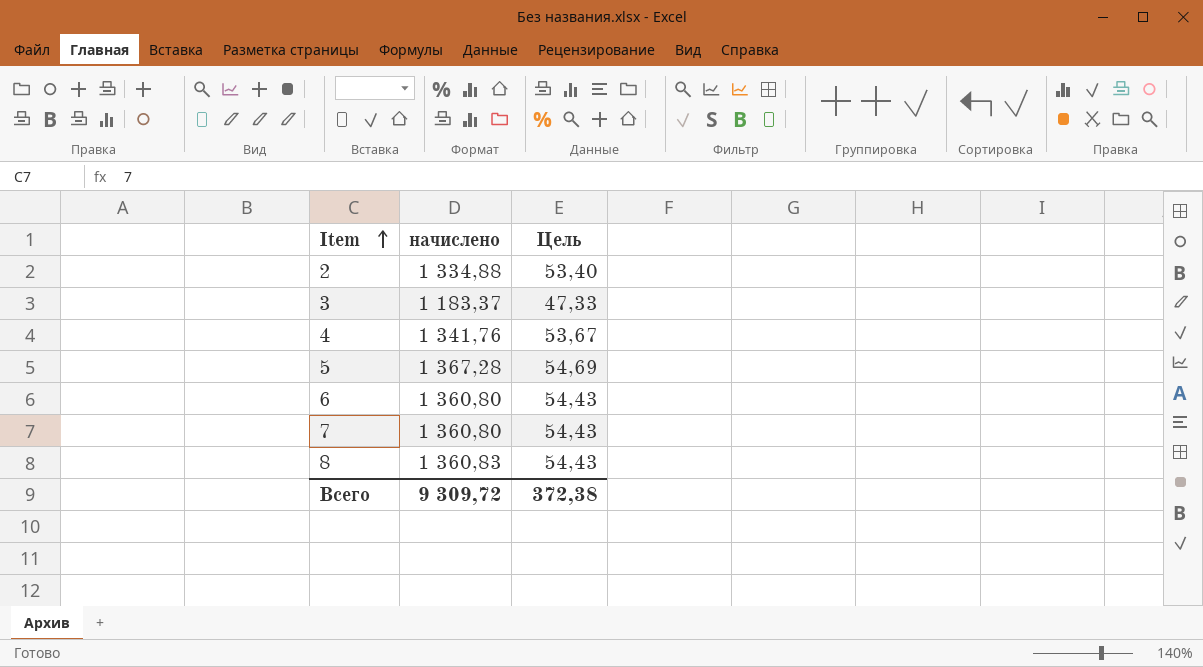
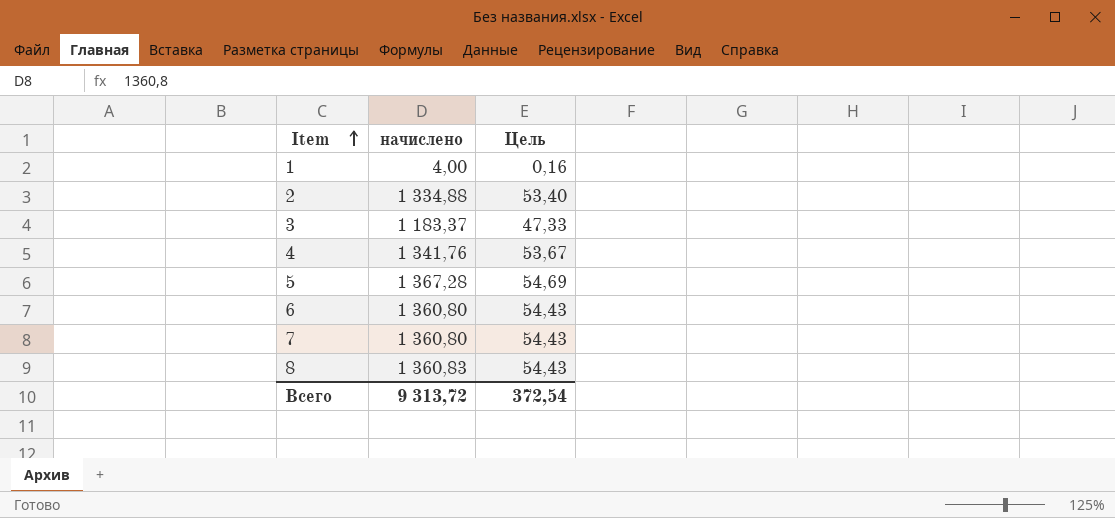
row 1: none -> 4,00 | 0,16
Всего | начислено: 9 309,72 -> 9 313,72
Всего | Цель: 372,38 -> 372,54

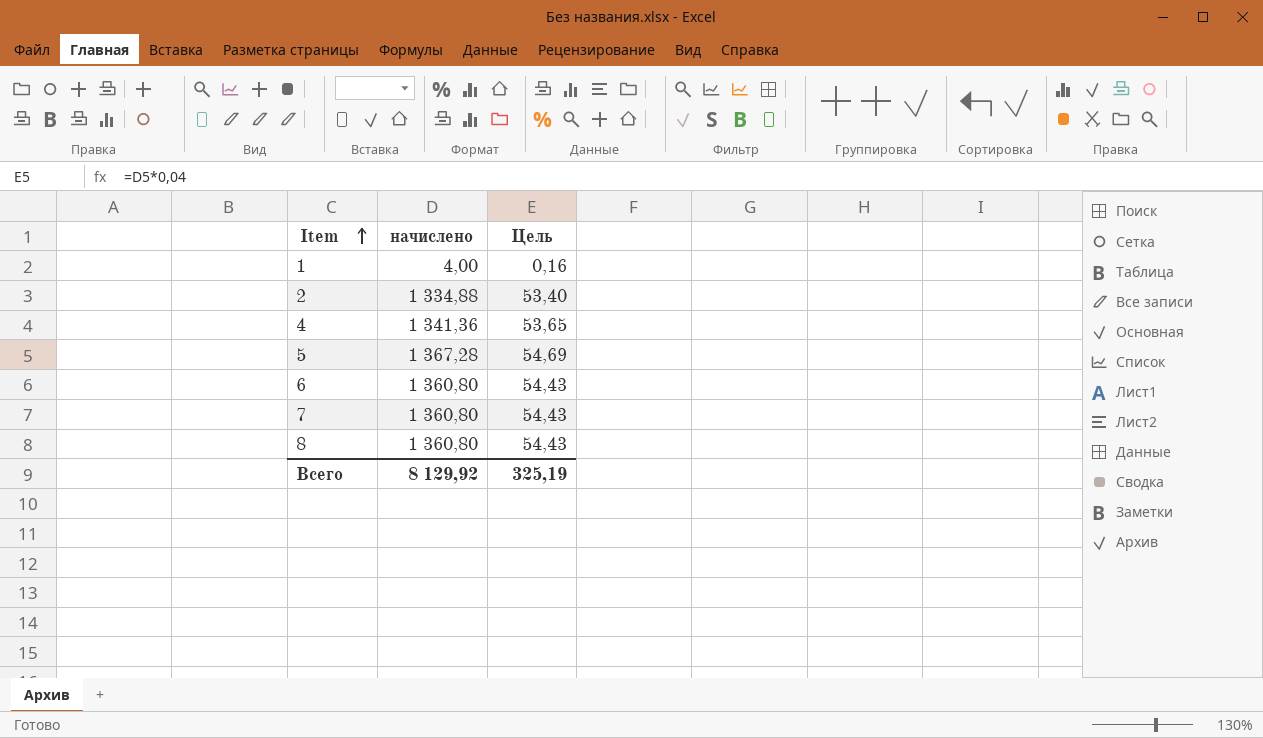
row 3: 1 183,37 | 47,33 -> none
4 | начислено: 1 341,76 -> 1 341,36
4 | Цель: 53,67 -> 53,65
8 | начислено: 1 360,83 -> 1 360,80
Всего | начислено: 9 313,72 -> 8 129,92
Всего | Цель: 372,54 -> 325,19

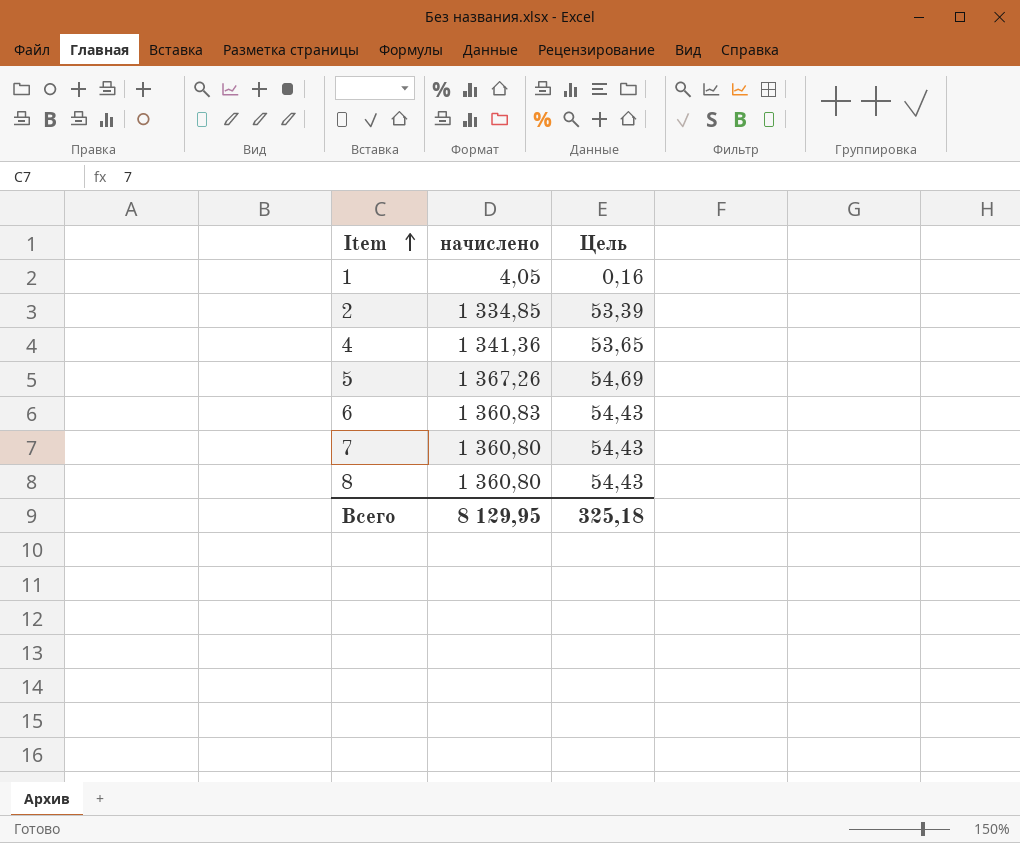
1 | начислено: 4,00 -> 4,05
2 | начислено: 1 334,88 -> 1 334,85
2 | Цель: 53,40 -> 53,39
5 | начислено: 1 367,28 -> 1 367,26
6 | начислено: 1 360,80 -> 1 360,83
Всего | начислено: 8 129,92 -> 8 129,95
Всего | Цель: 325,19 -> 325,18

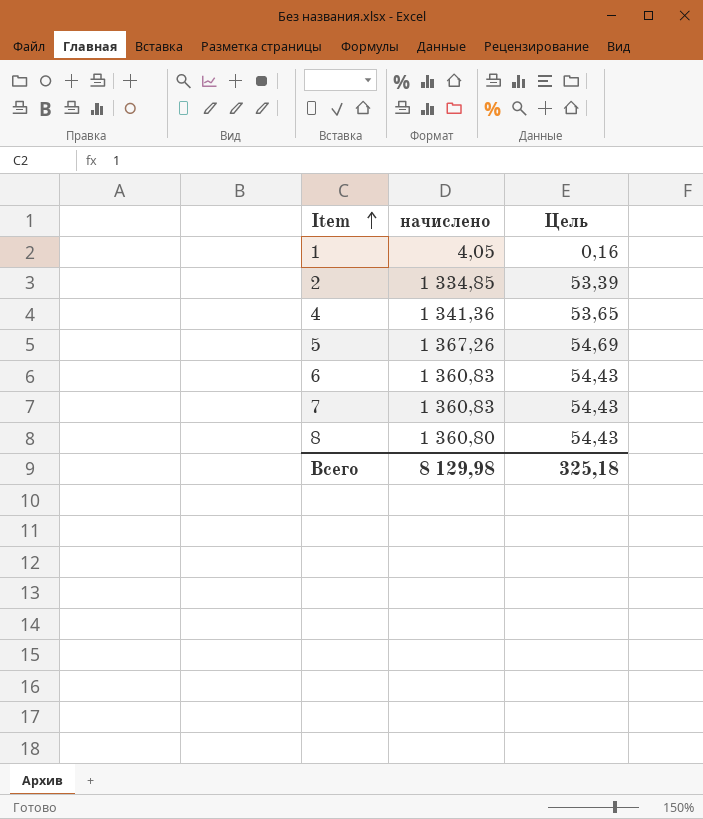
7 | начислено: 1 360,80 -> 1 360,83
Всего | начислено: 8 129,95 -> 8 129,98

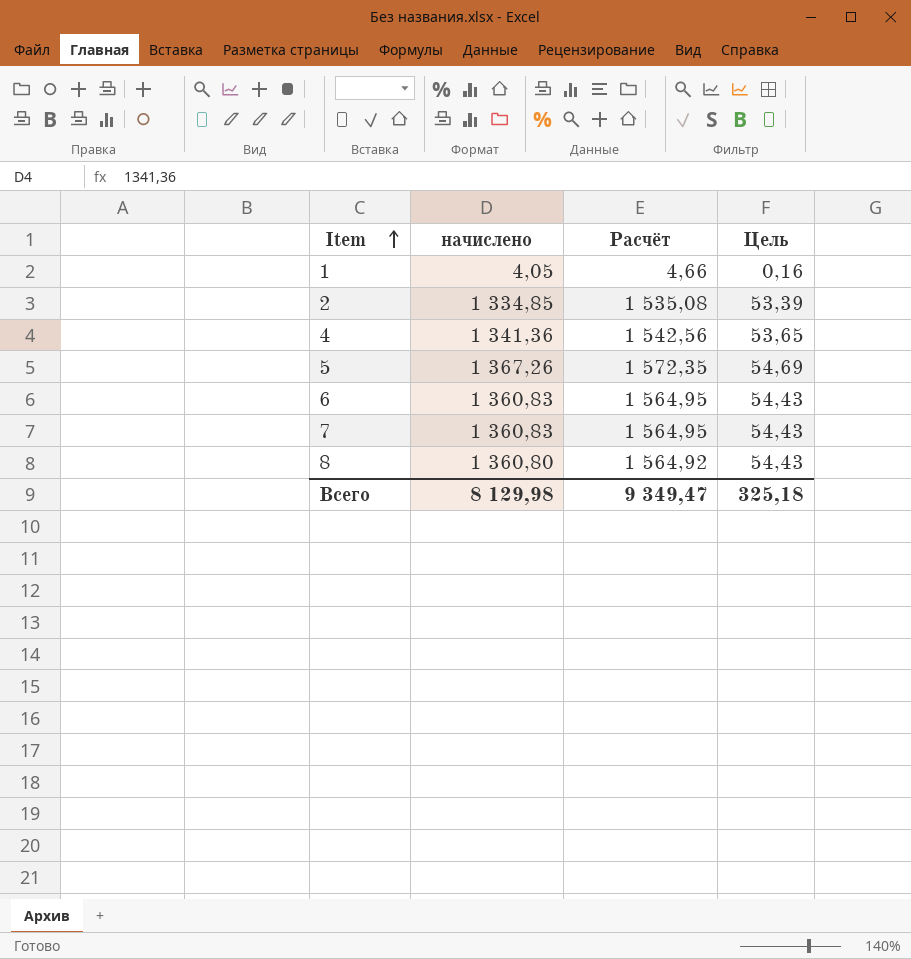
column Расчёт | formula: none -> [начислено] * 1,15

